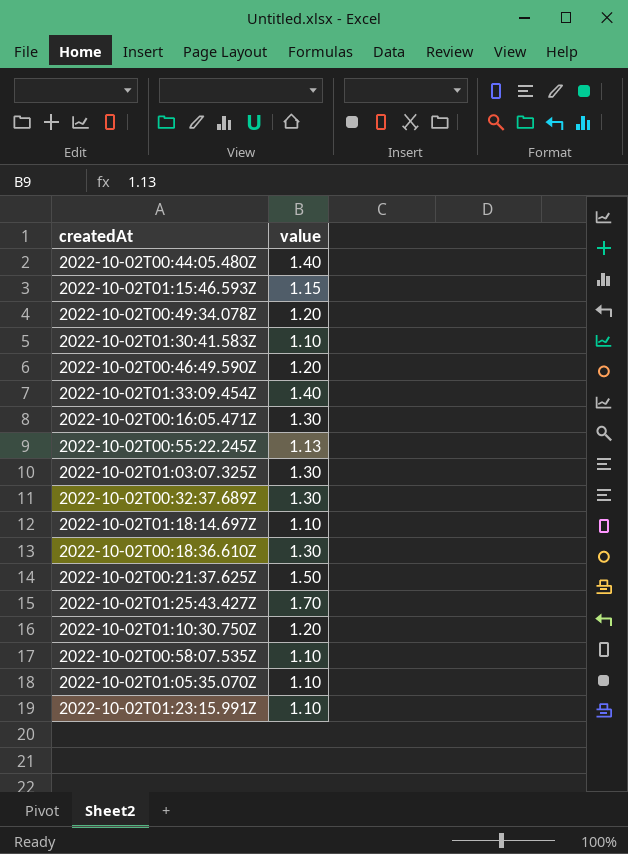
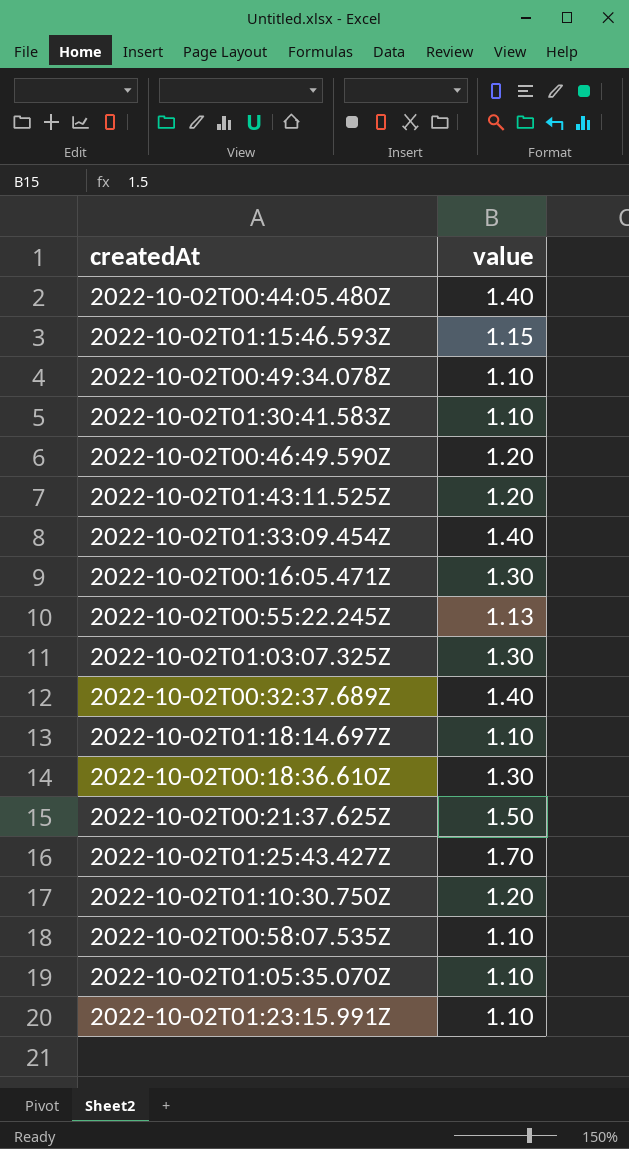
2022-10-02T00:49:34.078Z | value: 1.20 -> 1.10
row 2022-10-02T01:43:11.525Z: none -> 1.20
2022-10-02T00:32:37.689Z | value: 1.30 -> 1.40

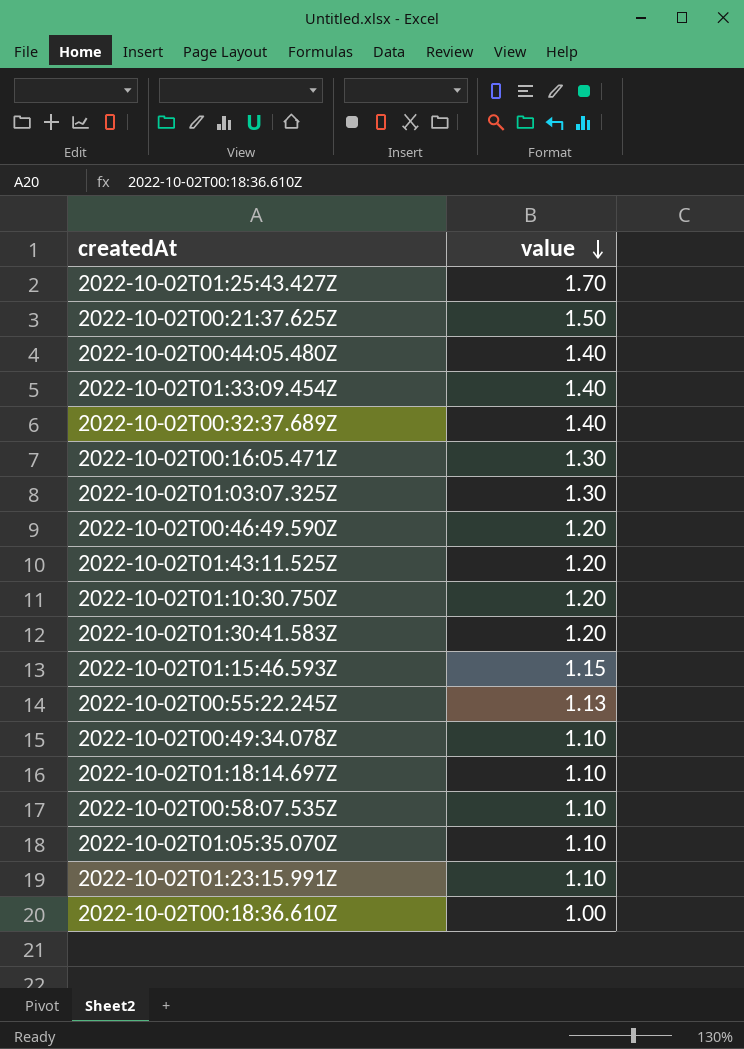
row order: none -> value descending
2022-10-02T01:30:41.583Z | value: 1.10 -> 1.20
2022-10-02T00:18:36.610Z | value: 1.30 -> 1.00

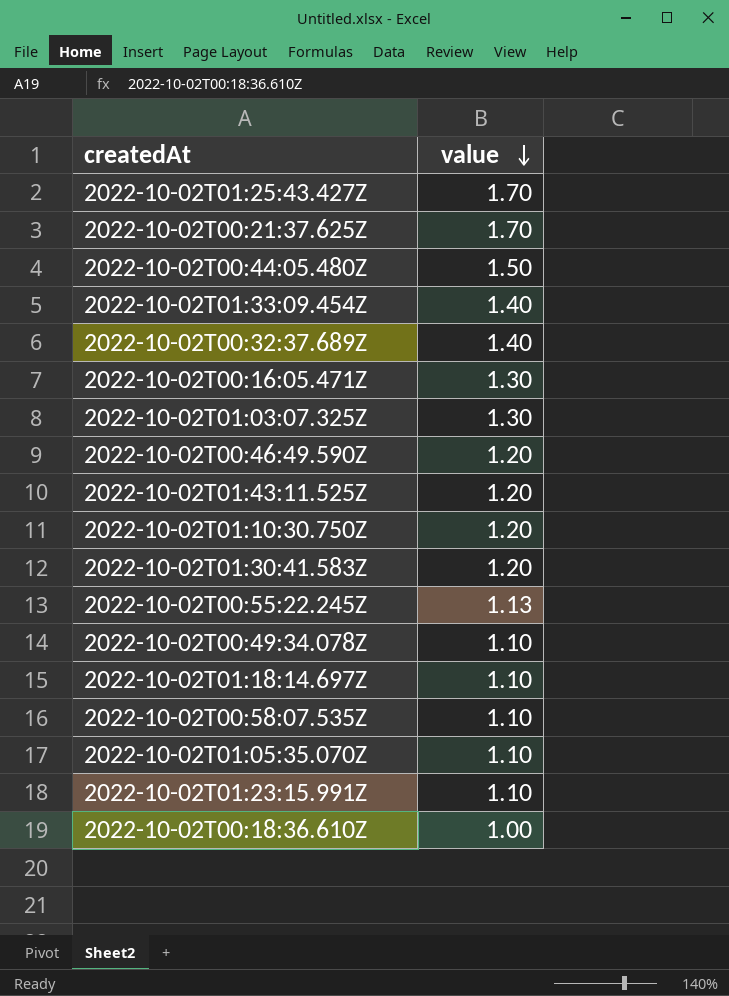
row 2022-10-02T01:15:46.593Z: 1.15 -> none
2022-10-02T00:21:37.625Z | value: 1.50 -> 1.70
2022-10-02T00:44:05.480Z | value: 1.40 -> 1.50

